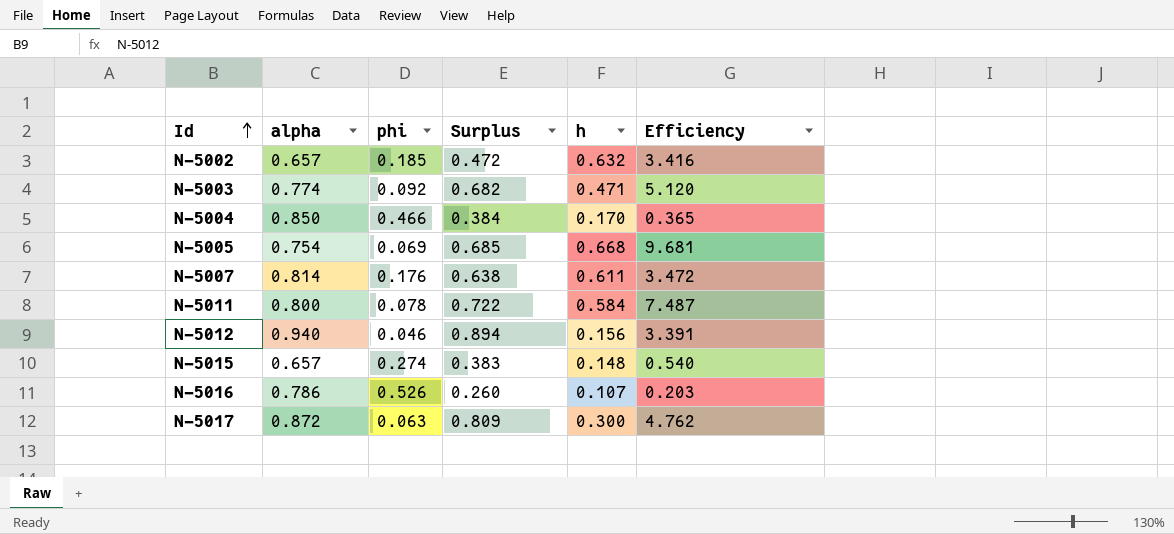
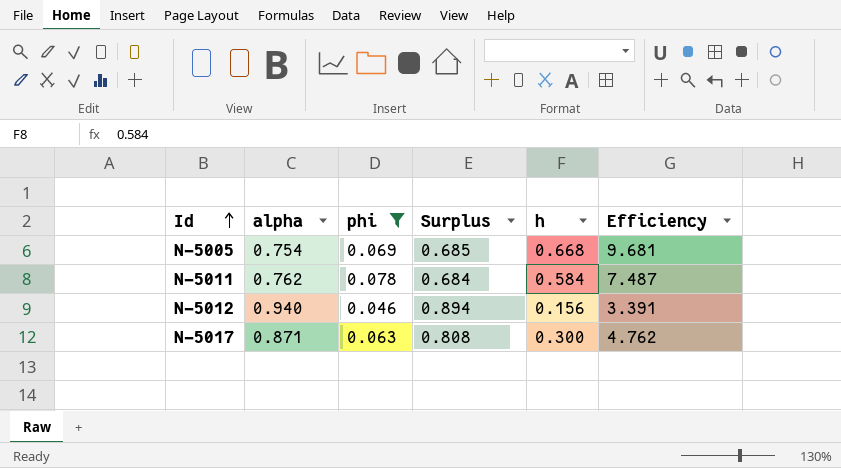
filter: none -> phi <= 0.078
N-5011 | alpha: 0.800 -> 0.762
N-5011 | Surplus: 0.722 -> 0.684
N-5017 | alpha: 0.872 -> 0.871
N-5017 | Surplus: 0.809 -> 0.808

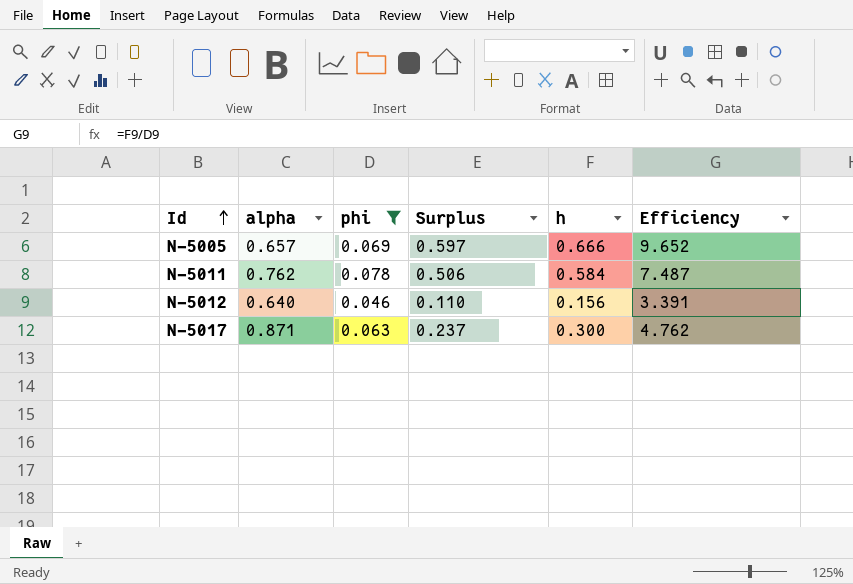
column Surplus | formula: [alpha] - [phi] -> [h] - [phi]
N-5005 | alpha: 0.754 -> 0.657
N-5005 | h: 0.668 -> 0.666
N-5005 | Efficiency: 9.681 -> 9.652
N-5012 | alpha: 0.940 -> 0.640

